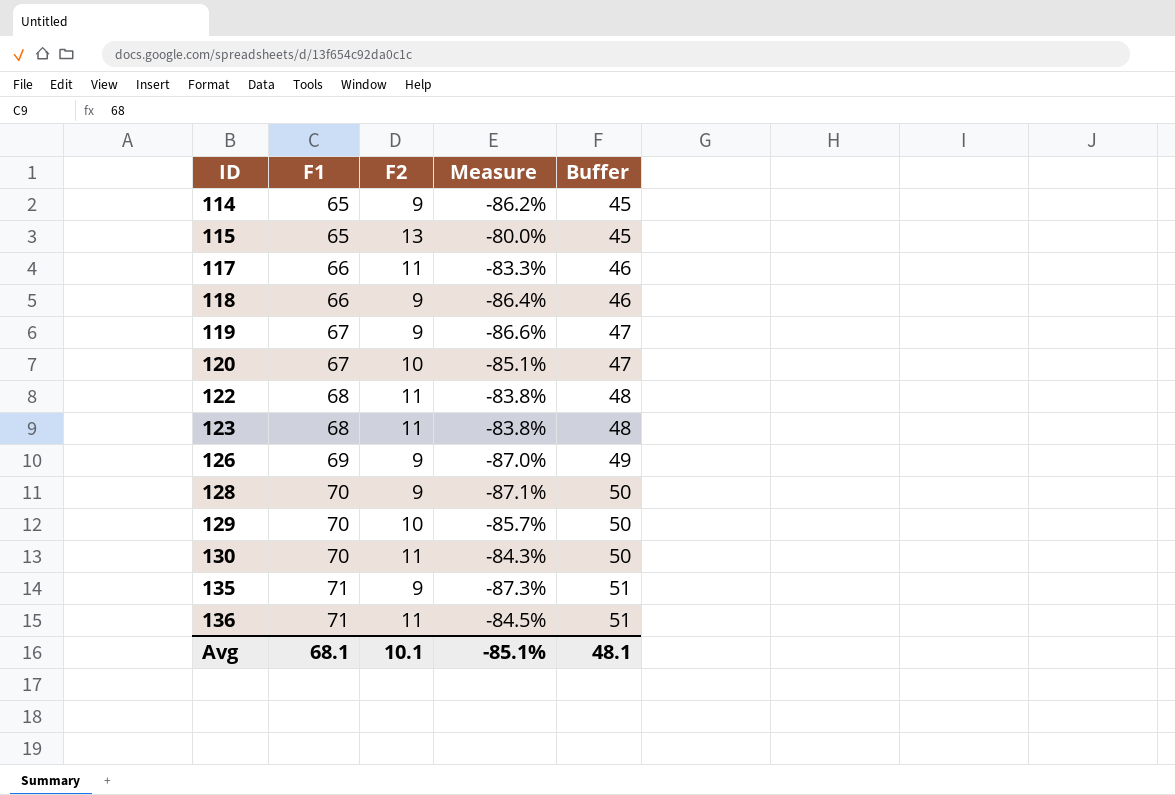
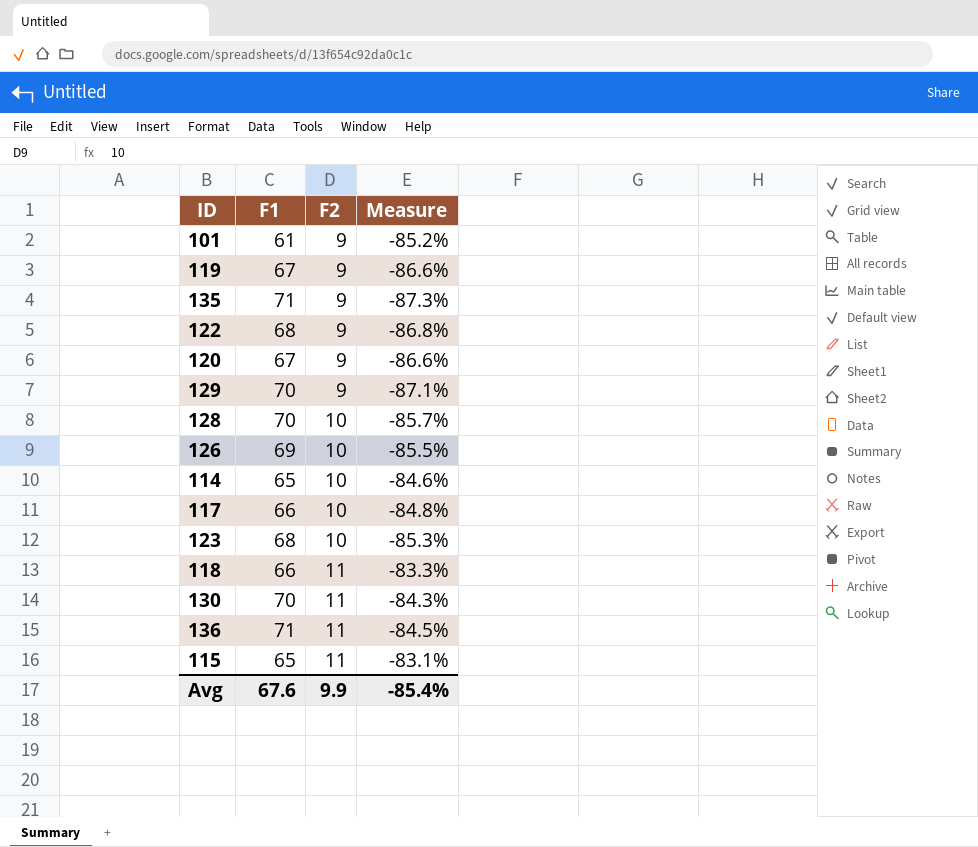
row order: ID ascending -> F2 ascending
column Buffer | formula: [F1] - 20 -> none
row 101: none -> 61 | 9 | -85.2%
122 | F2: 11 -> 9
122 | Measure: -83.8% -> -86.8%
120 | F2: 10 -> 9
120 | Measure: -85.1% -> -86.6%
129 | F2: 10 -> 9
129 | Measure: -85.7% -> -87.1%
128 | F2: 9 -> 10
128 | Measure: -87.1% -> -85.7%
126 | F2: 9 -> 10
126 | Measure: -87.0% -> -85.5%
114 | F2: 9 -> 10
114 | Measure: -86.2% -> -84.6%
117 | F2: 11 -> 10
117 | Measure: -83.3% -> -84.8%
123 | F2: 11 -> 10
123 | Measure: -83.8% -> -85.3%
118 | F2: 9 -> 11
118 | Measure: -86.4% -> -83.3%
115 | F2: 13 -> 11
115 | Measure: -80.0% -> -83.1%
Avg | F1: 68.1 -> 67.6
Avg | F2: 10.1 -> 9.9
Avg | Measure: -85.1% -> -85.4%

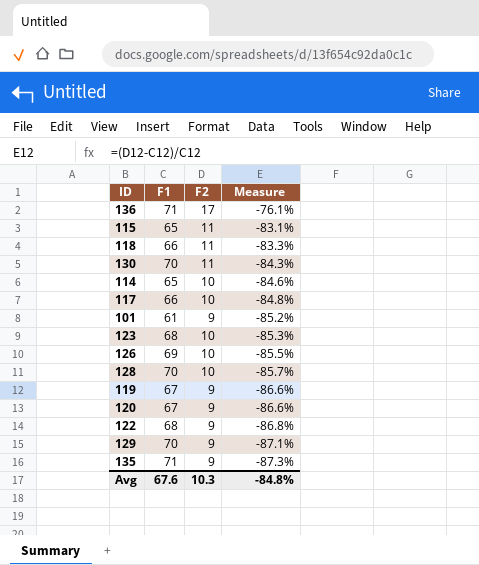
row order: F2 ascending -> Measure descending
136 | F2: 11 -> 17
136 | Measure: -84.5% -> -76.1%
Avg | F2: 9.9 -> 10.3
Avg | Measure: -85.4% -> -84.8%

